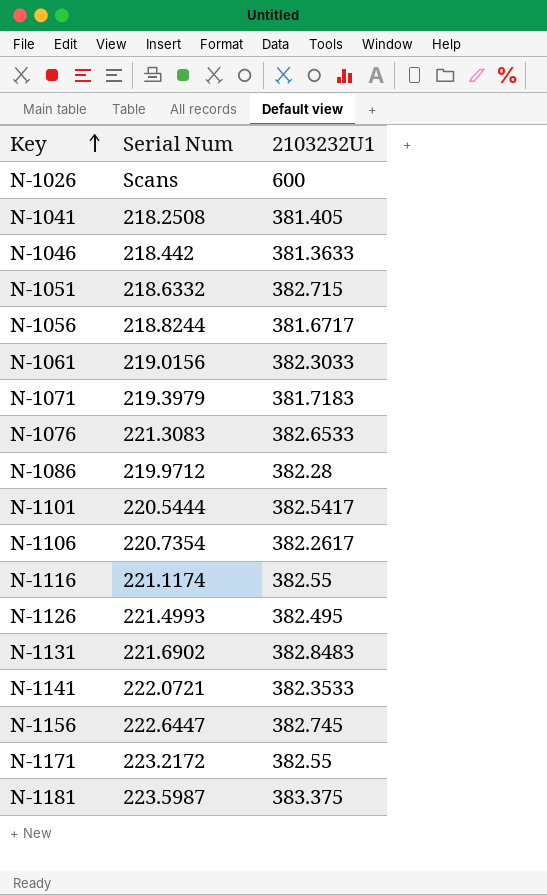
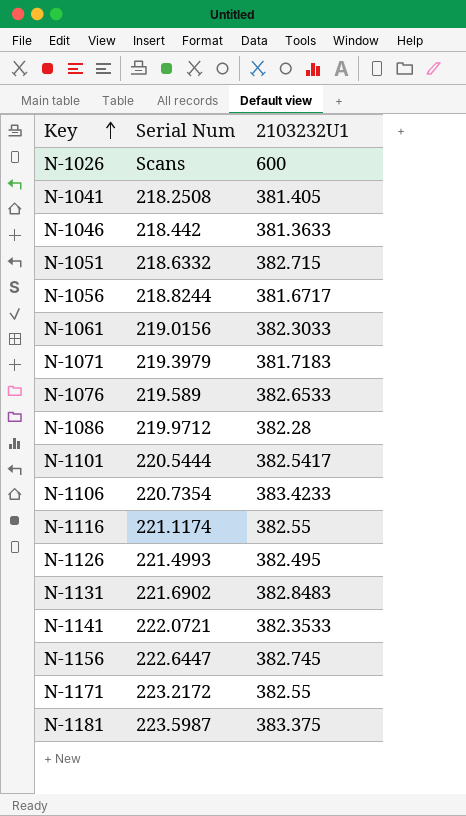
N-1076 | Serial Num: 221.3083 -> 219.589
N-1106 | 2103232U1: 382.2617 -> 383.4233

